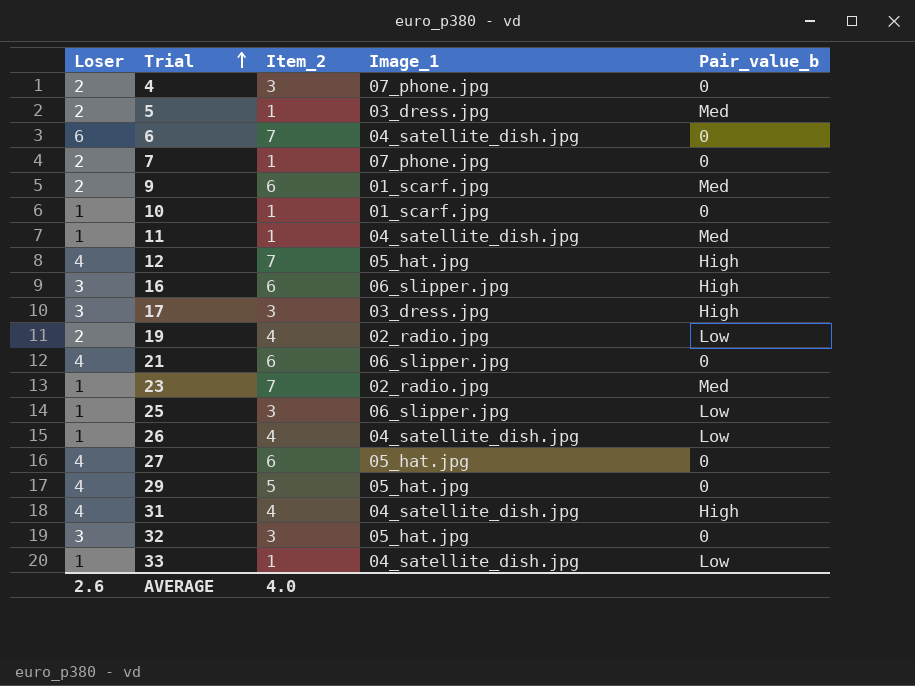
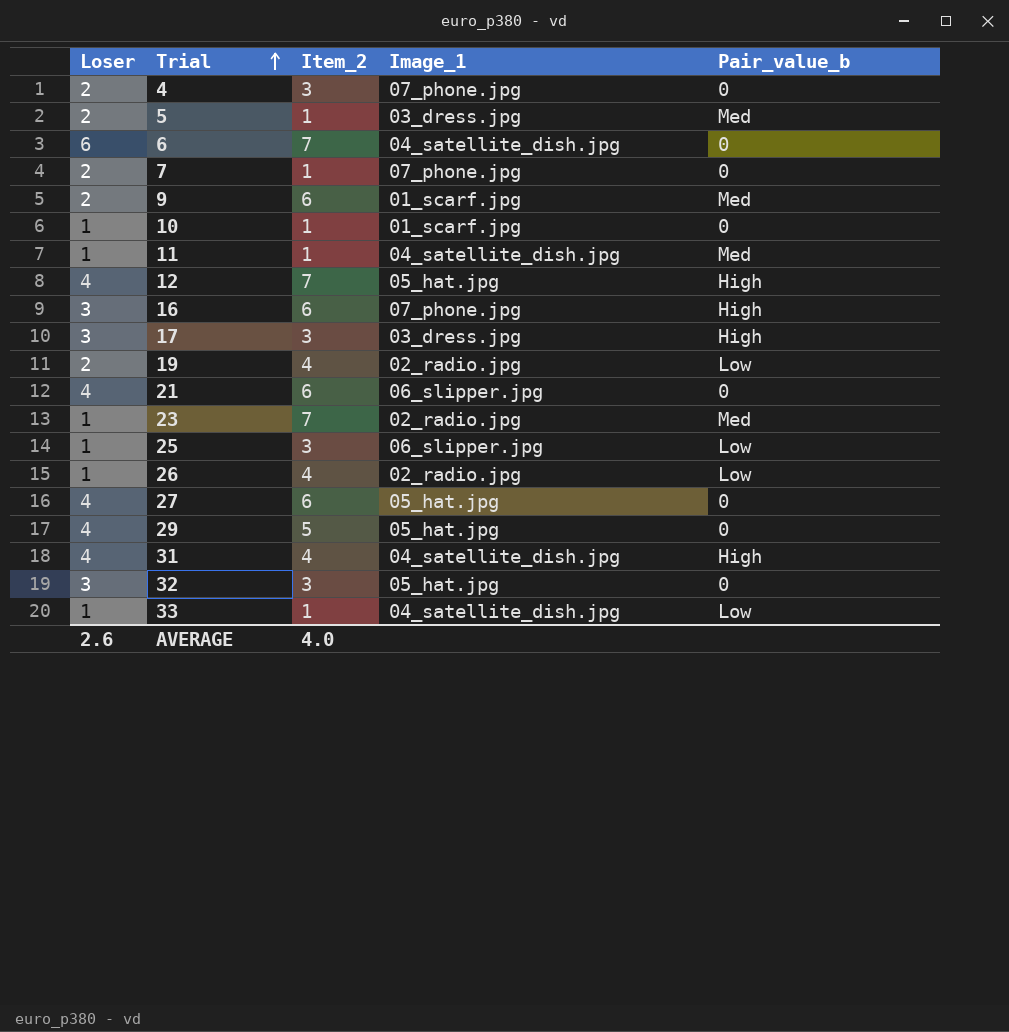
16 | Image_1: 06_slipper.jpg -> 07_phone.jpg
26 | Image_1: 04_satellite_dish.jpg -> 02_radio.jpg

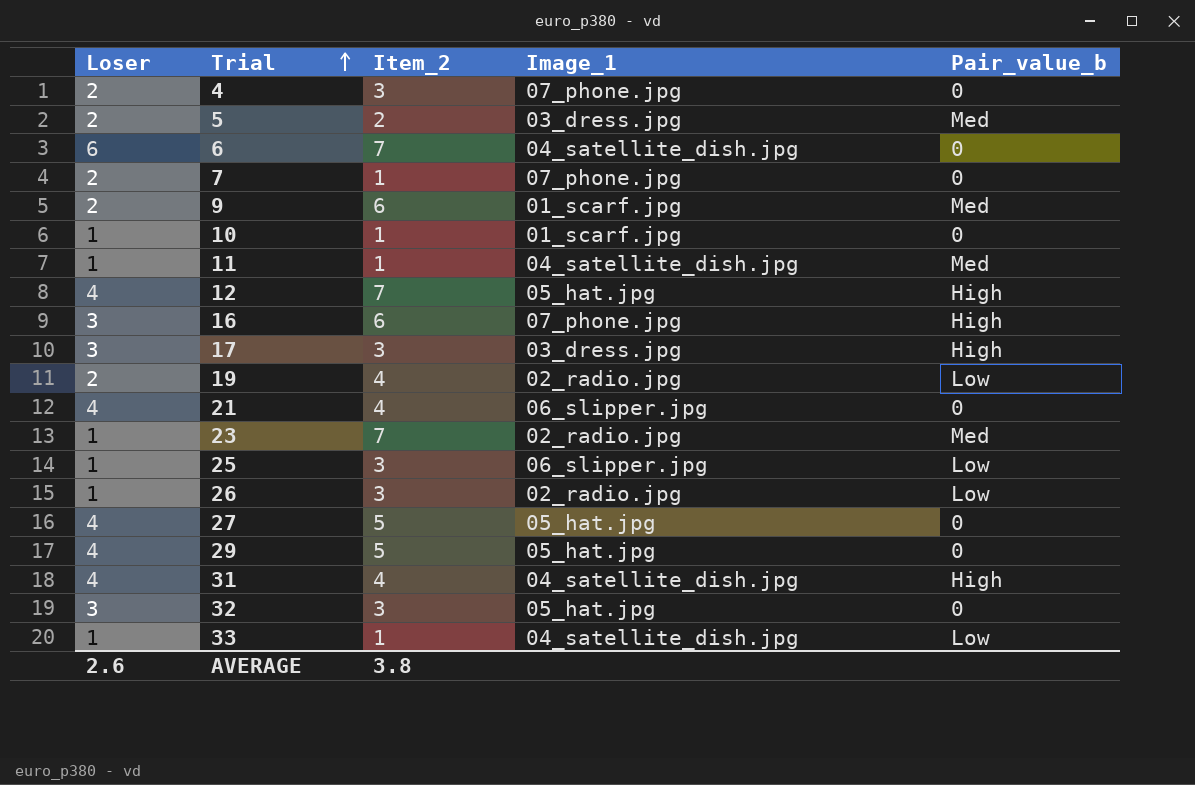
5 | Item_2: 1 -> 2
21 | Item_2: 6 -> 4
26 | Item_2: 4 -> 3
27 | Item_2: 6 -> 5
AVERAGE | Item_2: 4.0 -> 3.8

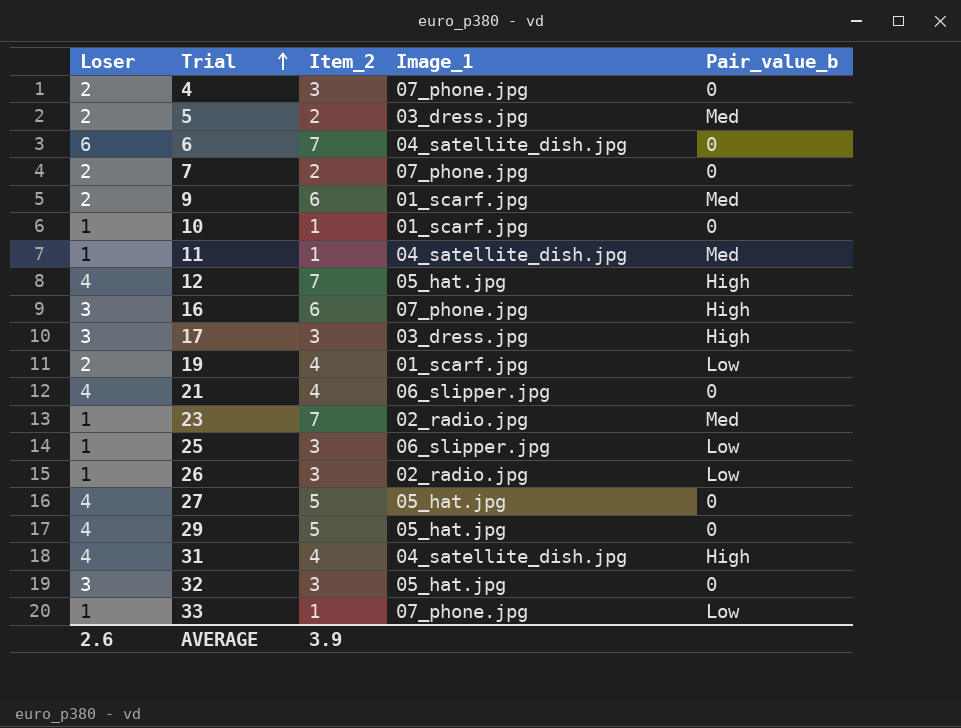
7 | Item_2: 1 -> 2
19 | Image_1: 02_radio.jpg -> 01_scarf.jpg
33 | Image_1: 04_satellite_dish.jpg -> 07_phone.jpg
AVERAGE | Item_2: 3.8 -> 3.9

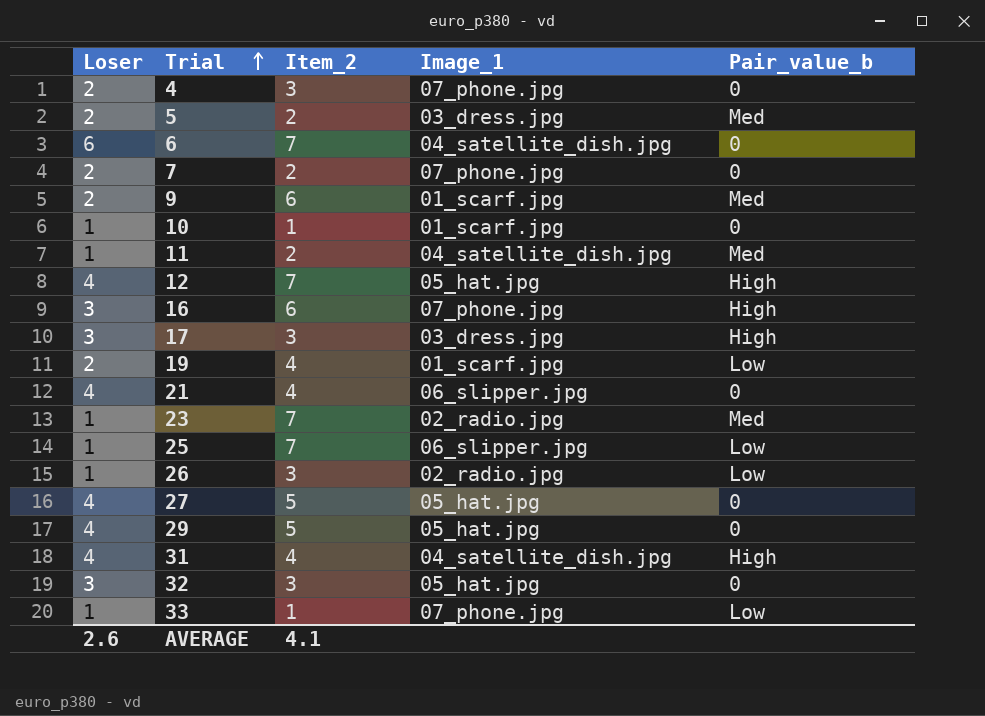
11 | Item_2: 1 -> 2
25 | Item_2: 3 -> 7
AVERAGE | Item_2: 3.9 -> 4.1

